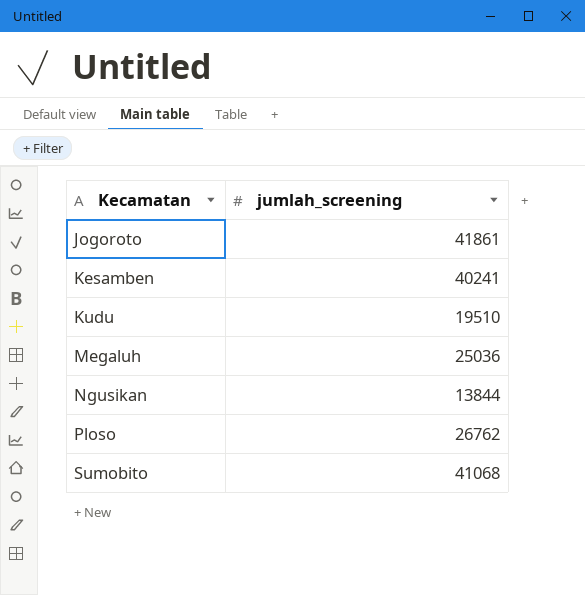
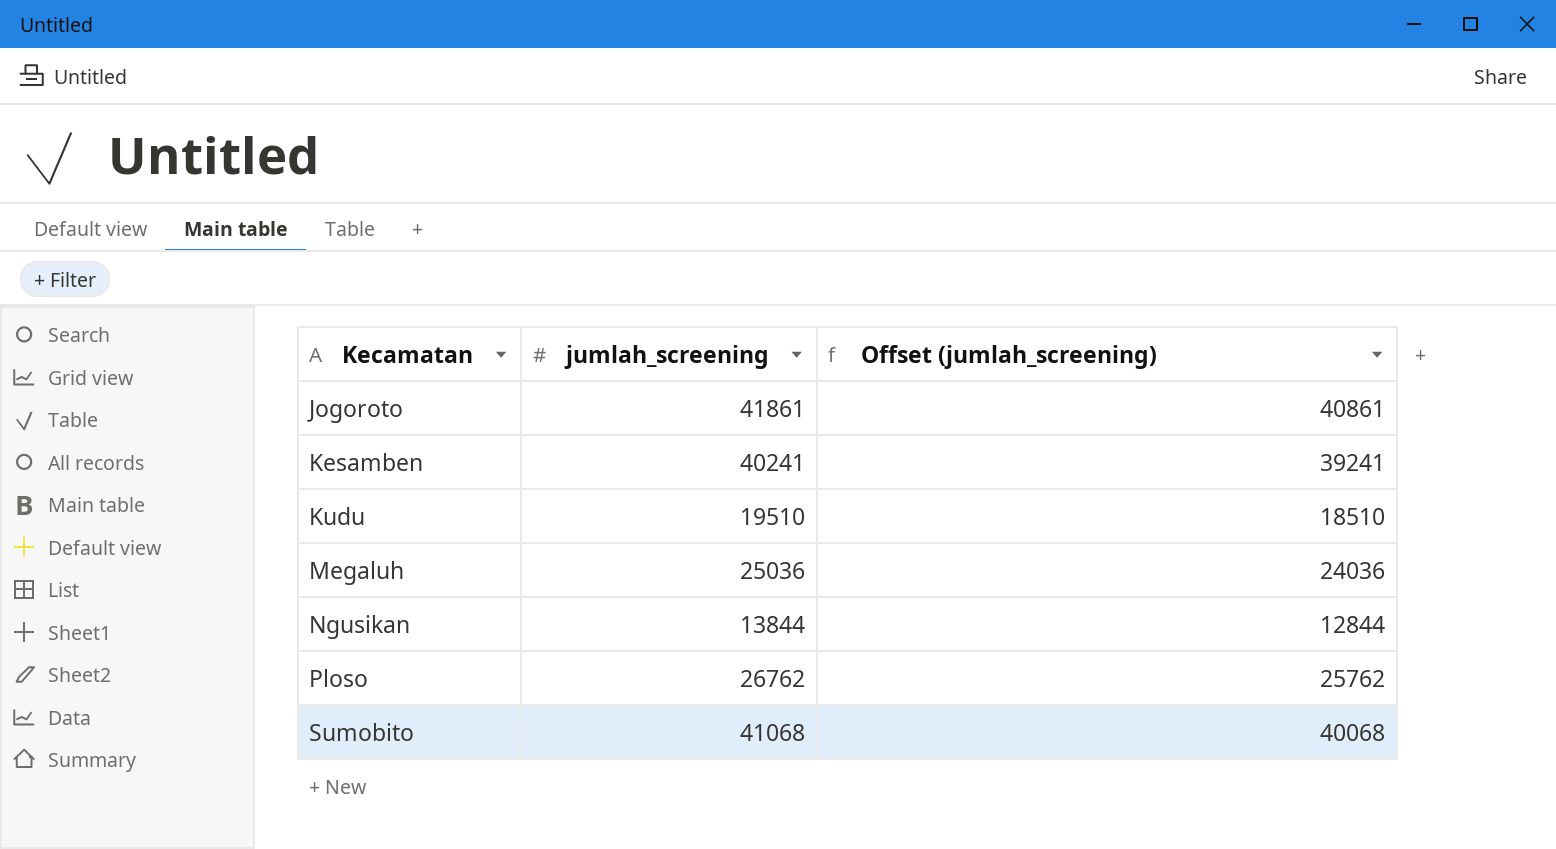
column Offset (jumlah_screening) | formula: none -> [jumlah_screening] - 1000

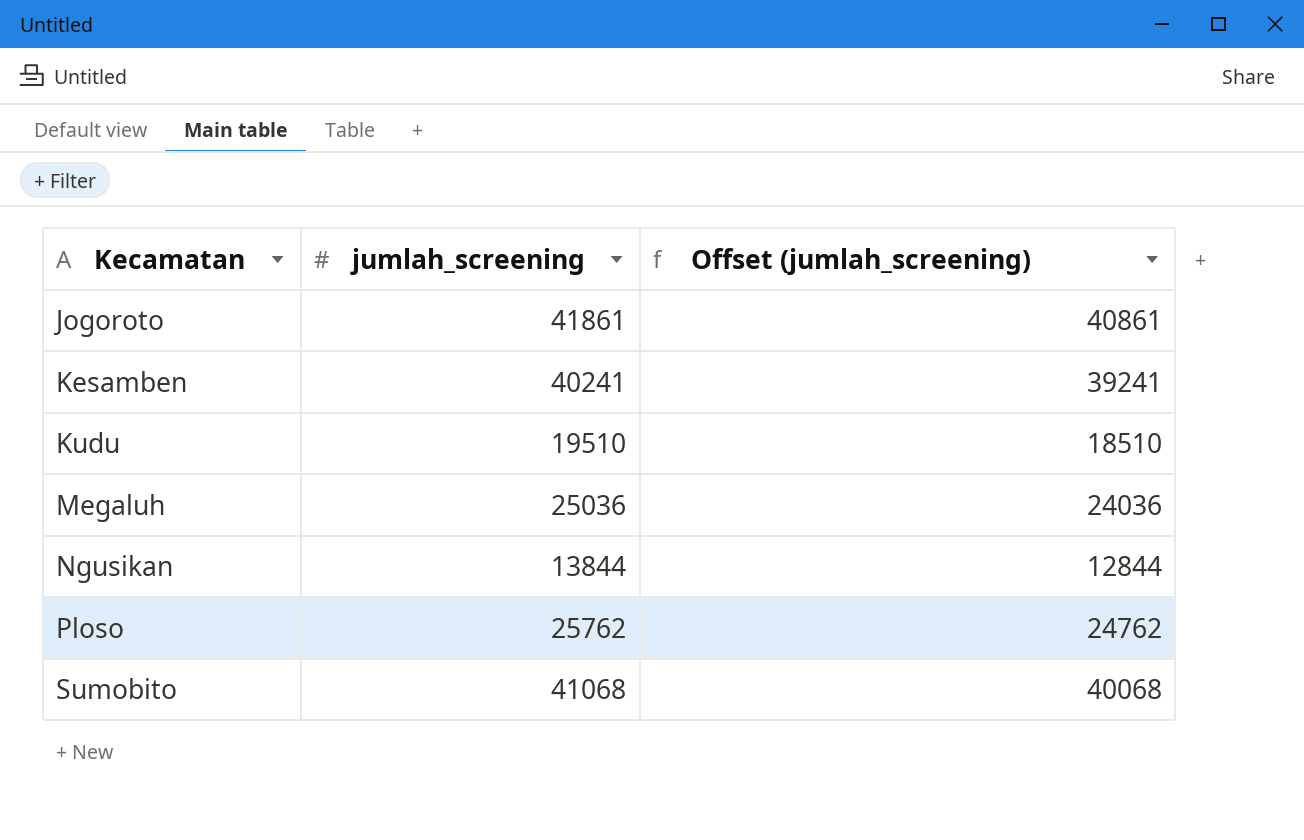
Ploso | jumlah_screening: 26762 -> 25762
Ploso | Offset (jumlah_screening): 25762 -> 24762

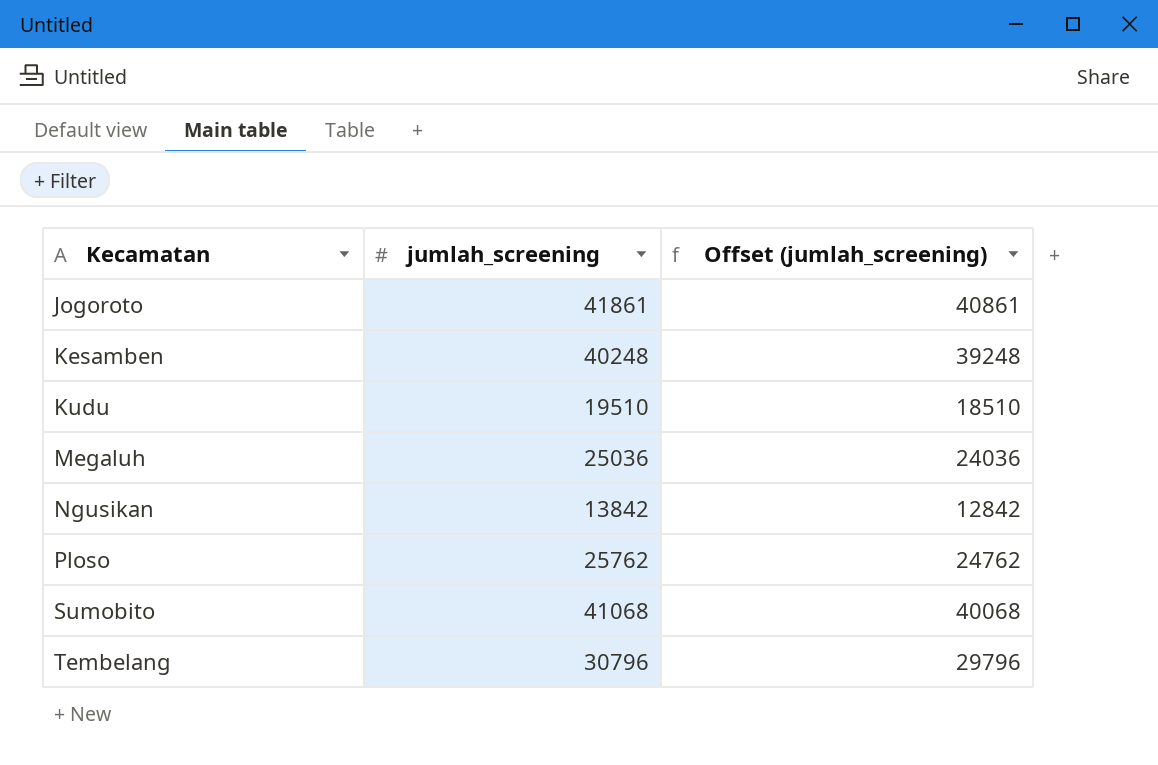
Kesamben | jumlah_screening: 40241 -> 40248
Kesamben | Offset (jumlah_screening): 39241 -> 39248
Ngusikan | jumlah_screening: 13844 -> 13842
Ngusikan | Offset (jumlah_screening): 12844 -> 12842
row Tembelang: none -> 30796 | 29796

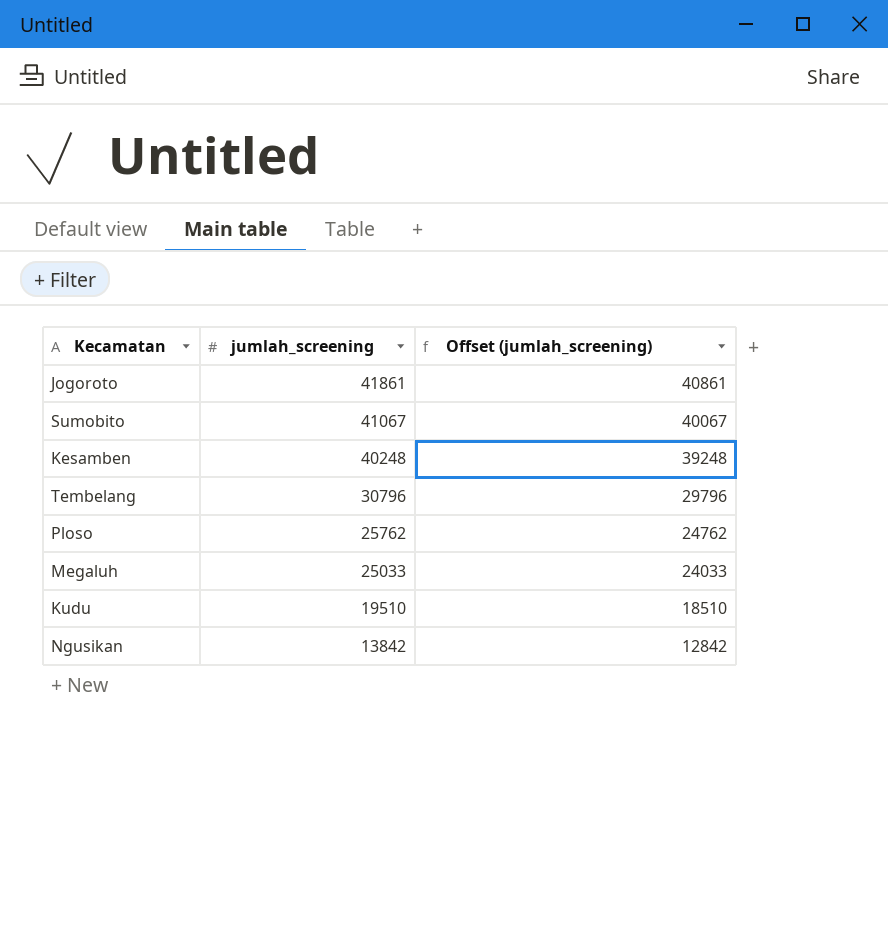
row order: Kecamatan ascending -> jumlah_screening descending
Sumobito | jumlah_screening: 41068 -> 41067
Sumobito | Offset (jumlah_screening): 40068 -> 40067
Megaluh | jumlah_screening: 25036 -> 25033
Megaluh | Offset (jumlah_screening): 24036 -> 24033

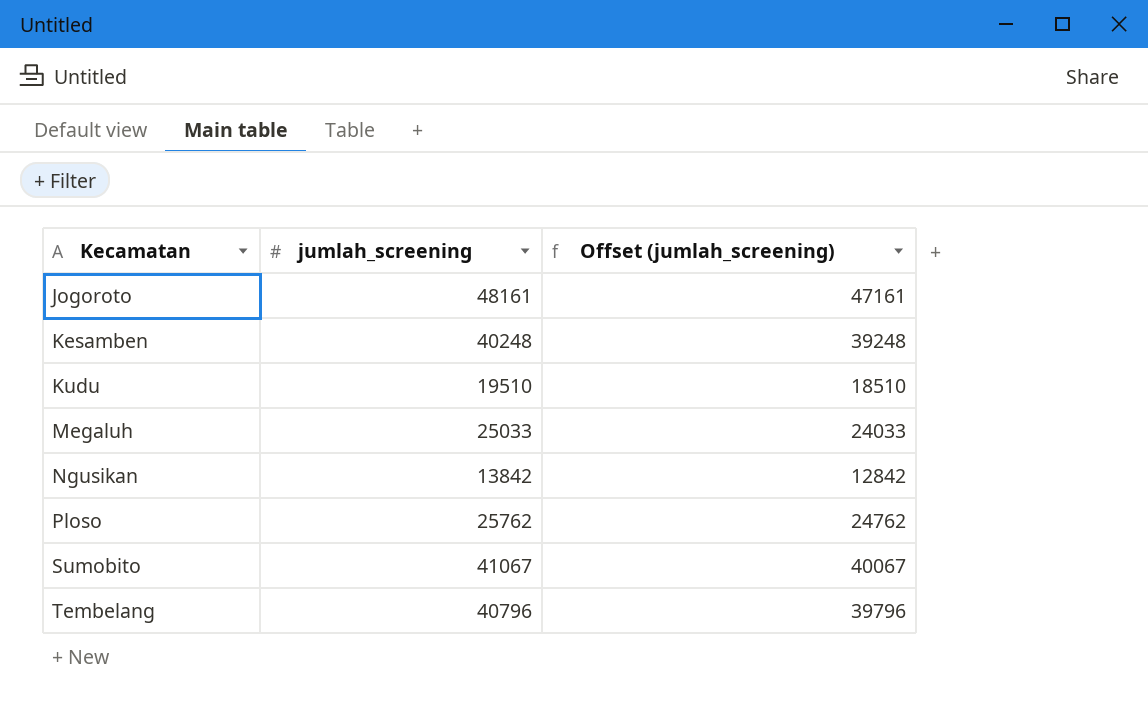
row order: jumlah_screening descending -> Kecamatan ascending
Jogoroto | jumlah_screening: 41861 -> 48161
Jogoroto | Offset (jumlah_screening): 40861 -> 47161
Tembelang | jumlah_screening: 30796 -> 40796
Tembelang | Offset (jumlah_screening): 29796 -> 39796

